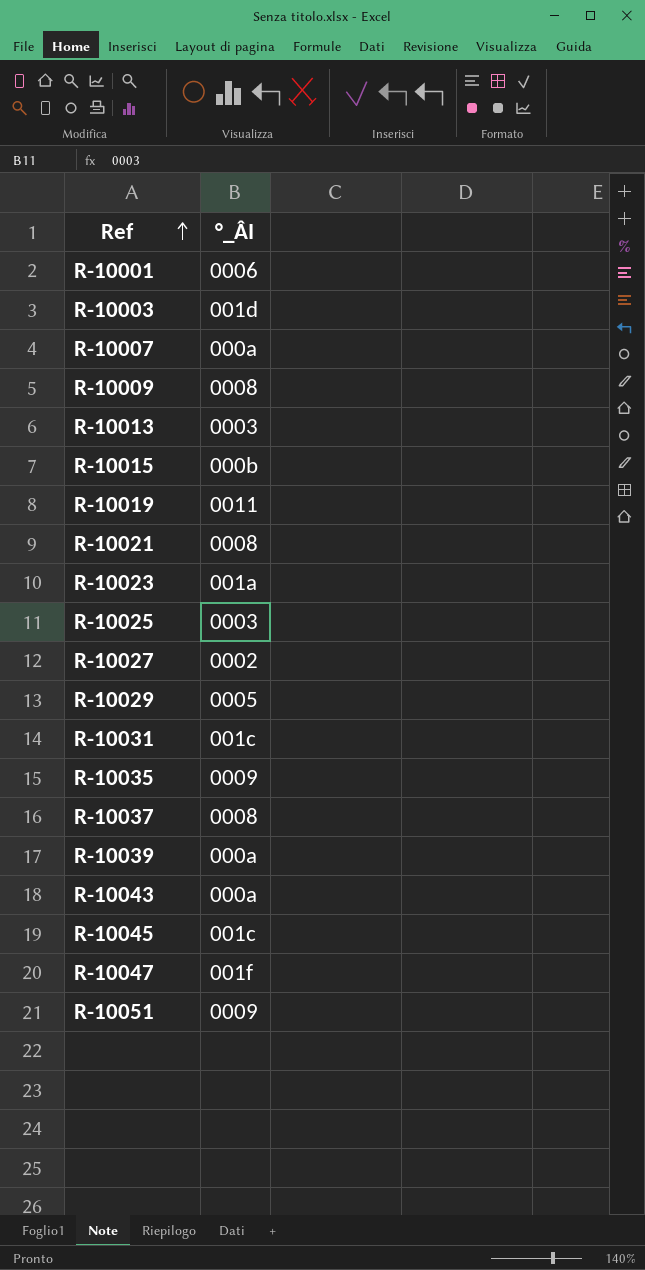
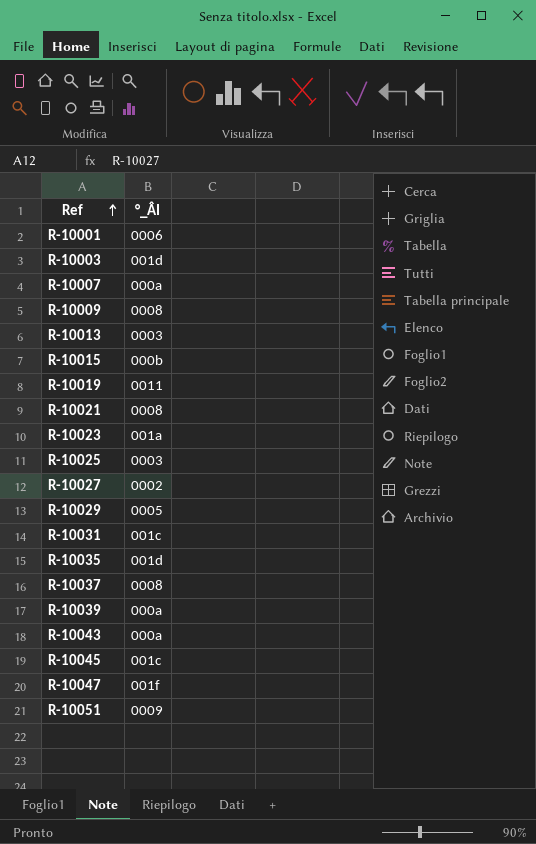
R-10035 | °_ÂI: 0009 -> 001d

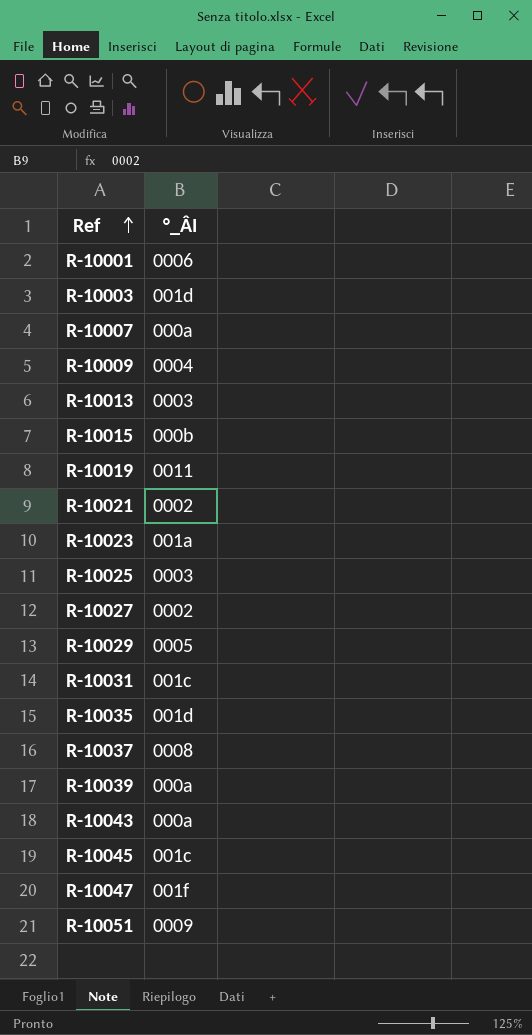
R-10009 | °_ÂI: 0008 -> 0004
R-10021 | °_ÂI: 0008 -> 0002

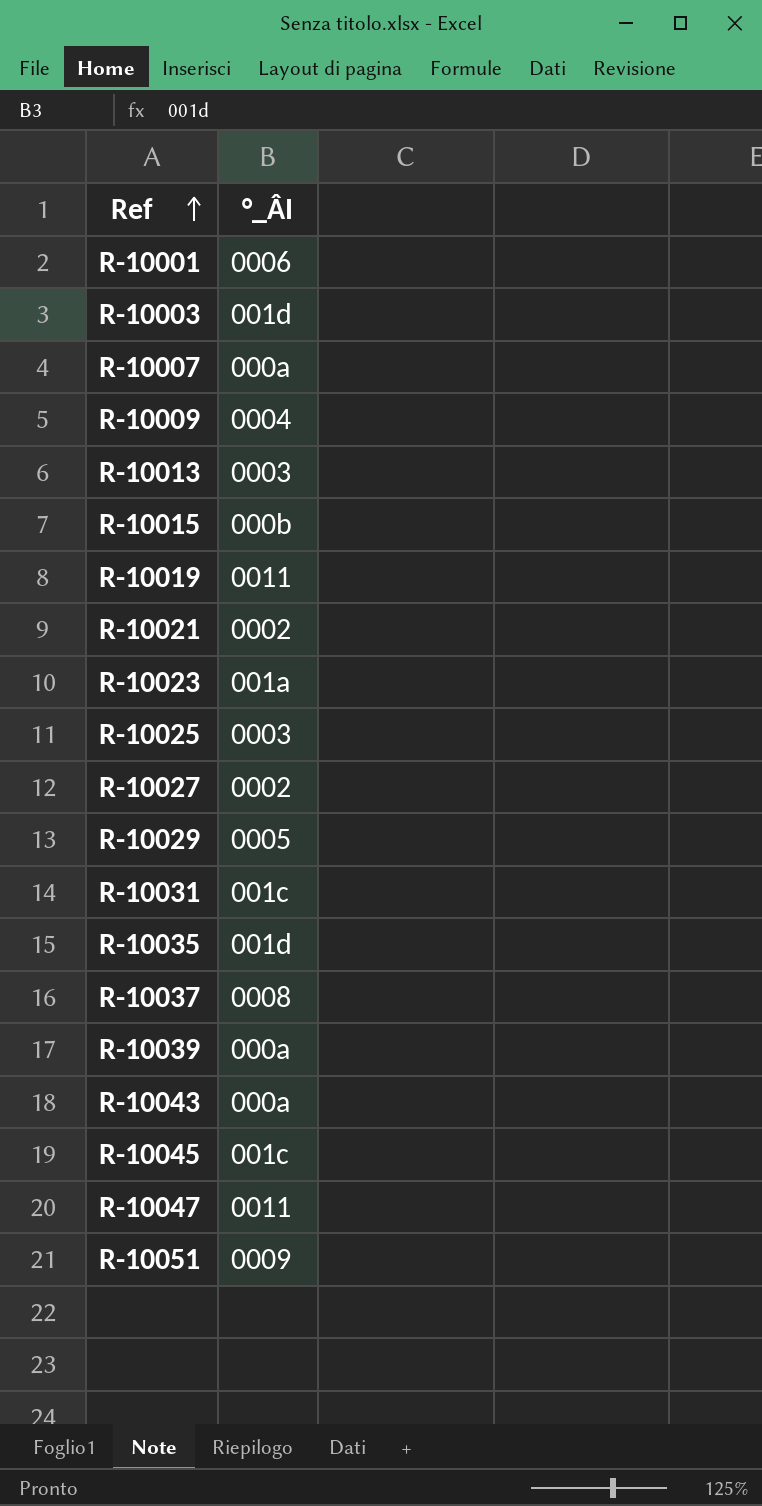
R-10047 | °_ÂI: 001f -> 0011

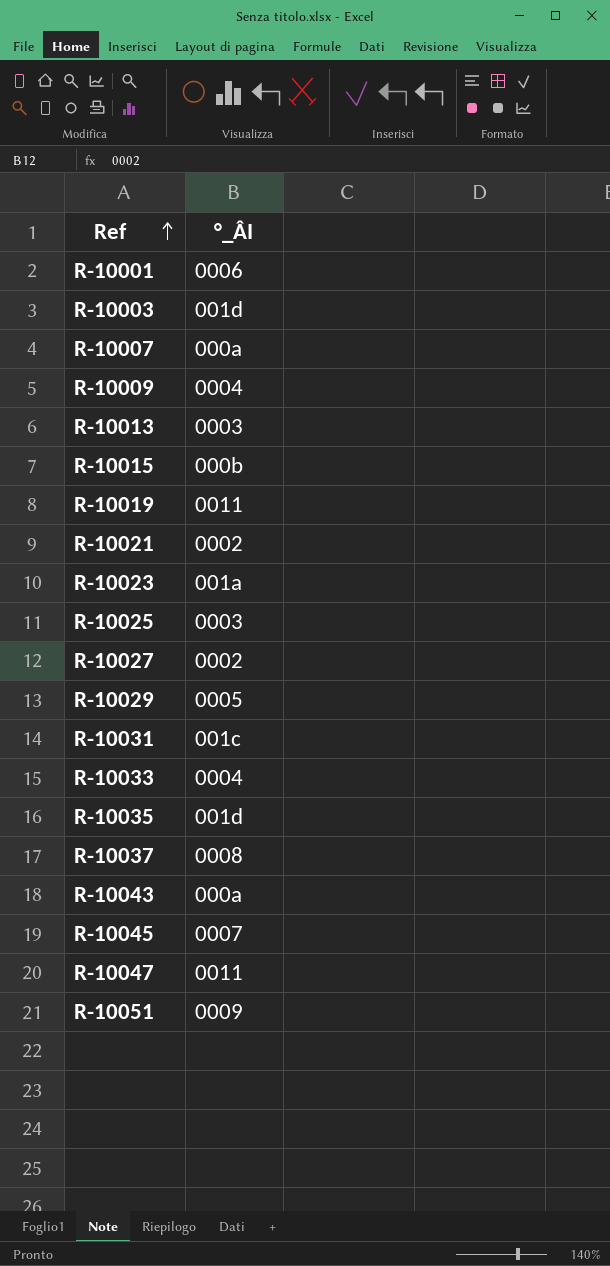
row R-10039: 000a -> none
row R-10033: none -> 0004
R-10045 | °_ÂI: 001c -> 0007

